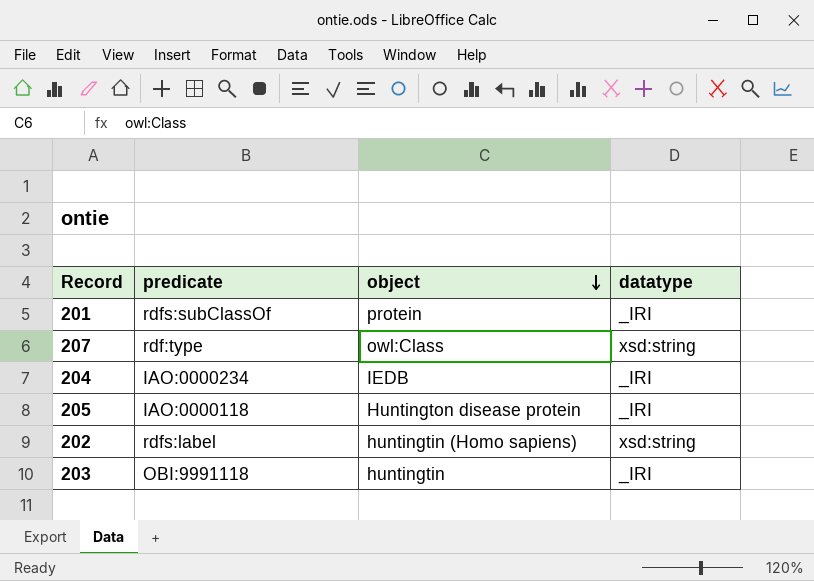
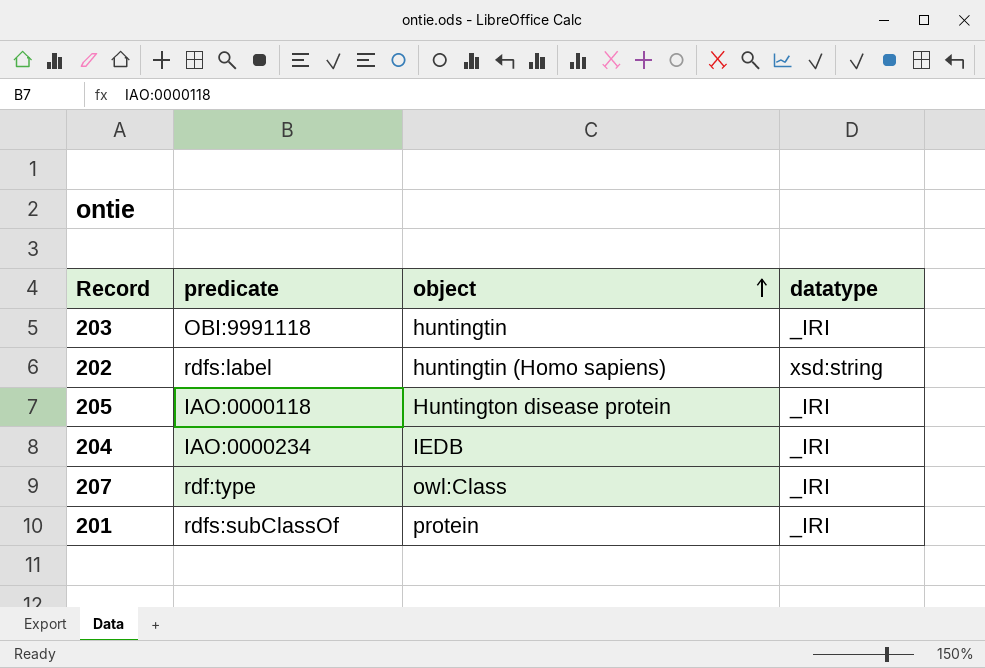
row order: object descending -> object ascending
207 | datatype: xsd:string -> _IRI

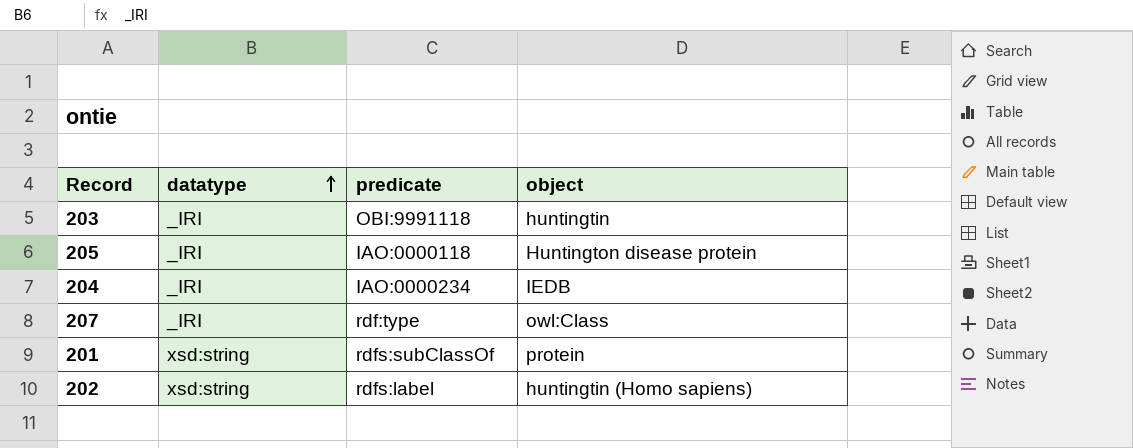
row order: object ascending -> datatype ascending
column datatype | position: 4 -> 2
201 | datatype: _IRI -> xsd:string

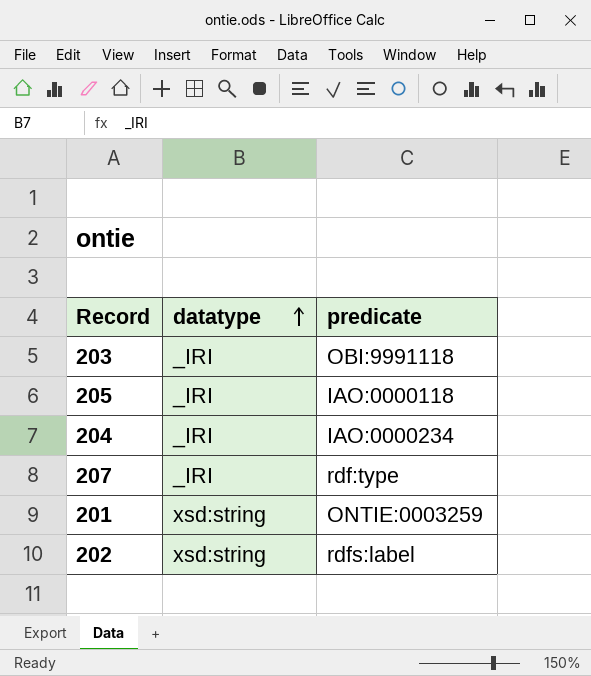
column object | position: 4 -> none
201 | predicate: rdfs:subClassOf -> ONTIE:0003259

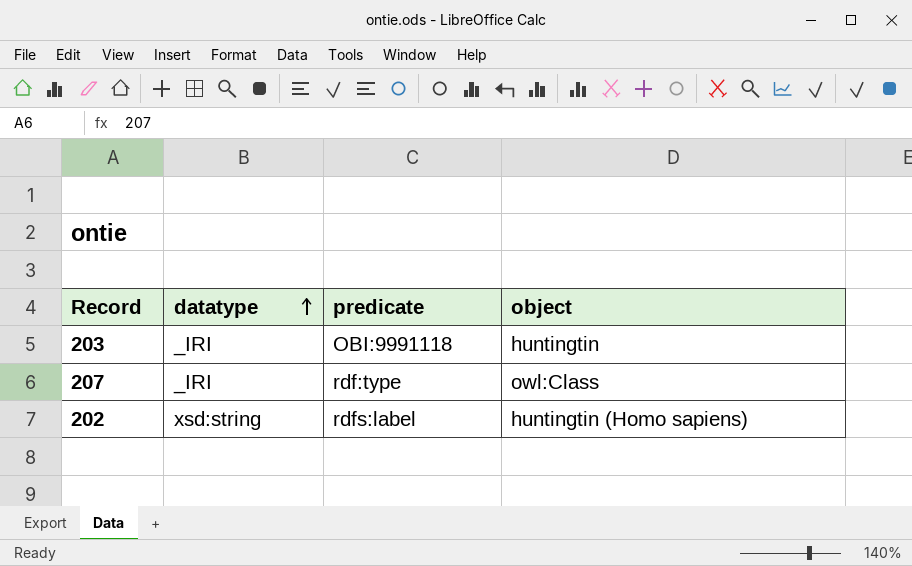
column object | position: none -> 4
row 205: _IRI | IAO:0000118 -> none
row 204: _IRI | IAO:0000234 -> none
row 201: xsd:string | ONTIE:0003259 -> none

